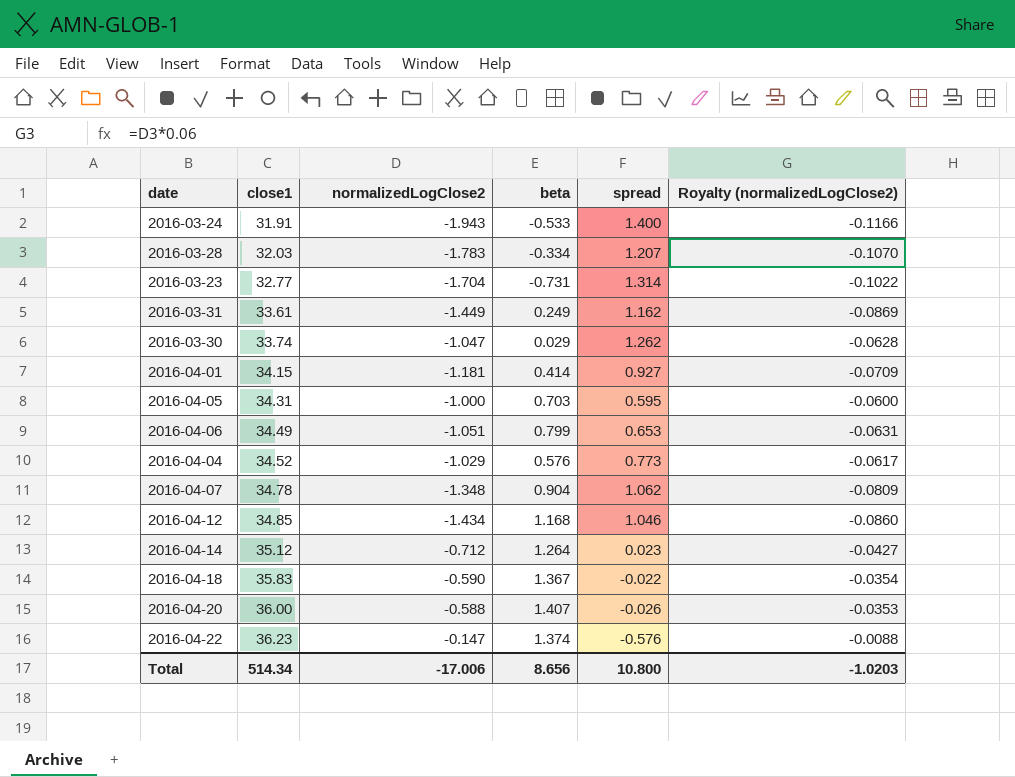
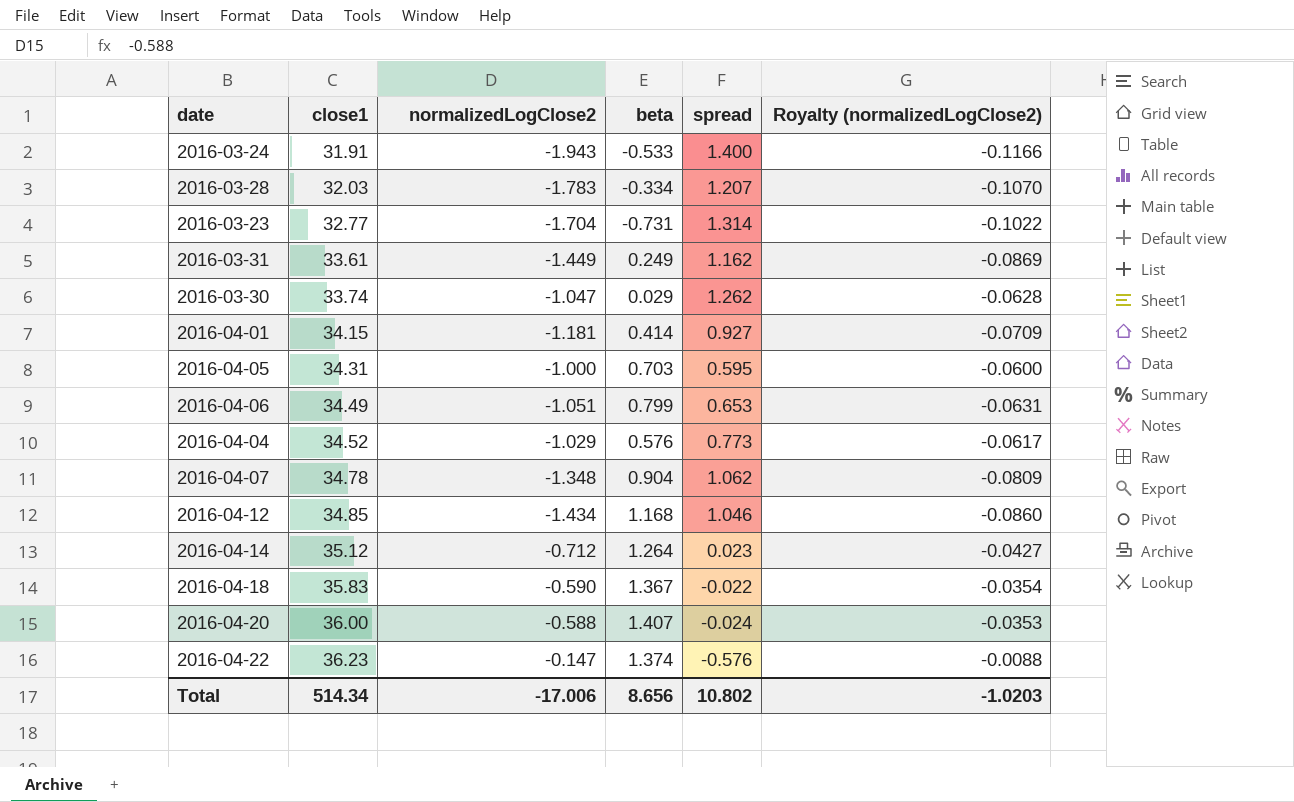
2016-04-20 | spread: -0.026 -> -0.024
Total | spread: 10.800 -> 10.802

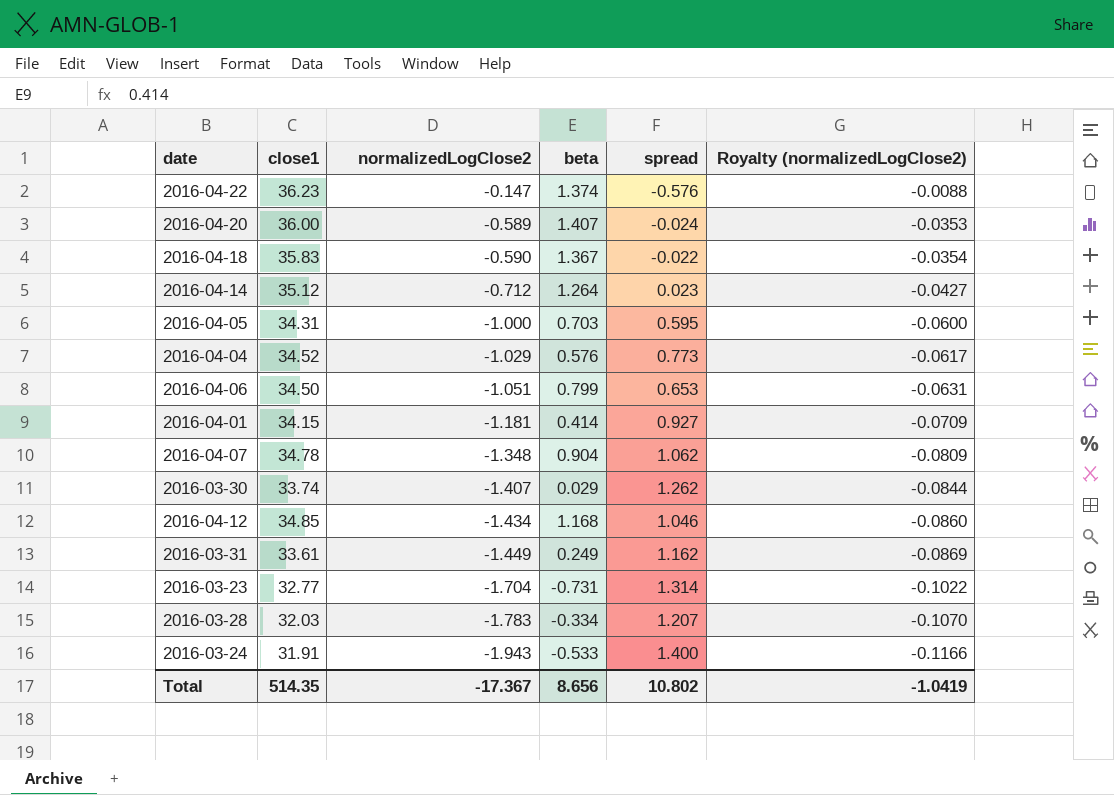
row order: close1 ascending -> normalizedLogClose2 descending
2016-04-20 | normalizedLogClose2: -0.588 -> -0.589
2016-04-06 | close1: 34.49 -> 34.50
2016-03-30 | normalizedLogClose2: -1.047 -> -1.407
2016-03-30 | Royalty (normalizedLogClose2): -0.0628 -> -0.0844
Total | close1: 514.34 -> 514.35
Total | normalizedLogClose2: -17.006 -> -17.367
Total | Royalty (normalizedLogClose2): -1.0203 -> -1.0419

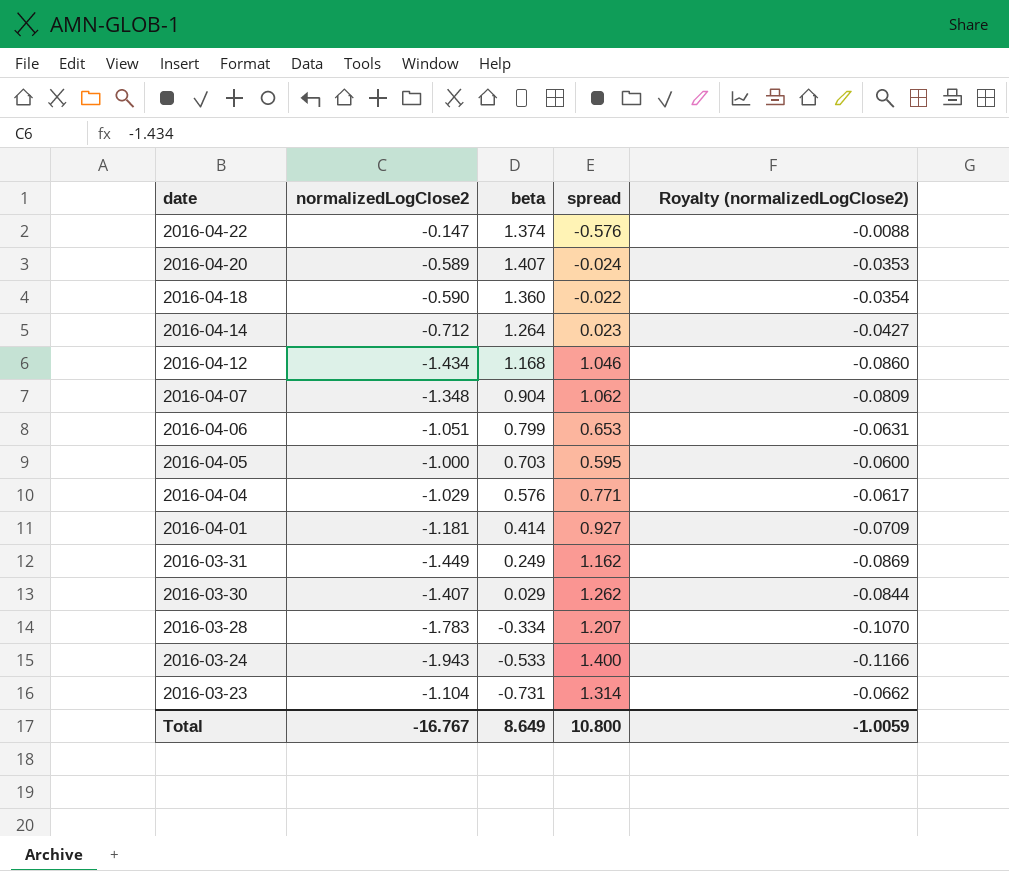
row order: normalizedLogClose2 descending -> date descending
column close1 | position: 2 -> none
2016-04-18 | beta: 1.367 -> 1.360
2016-04-04 | spread: 0.773 -> 0.771
2016-03-23 | normalizedLogClose2: -1.704 -> -1.104
2016-03-23 | Royalty (normalizedLogClose2): -0.1022 -> -0.0662
Total | normalizedLogClose2: -17.367 -> -16.767
Total | beta: 8.656 -> 8.649
Total | spread: 10.802 -> 10.800
Total | Royalty (normalizedLogClose2): -1.0419 -> -1.0059

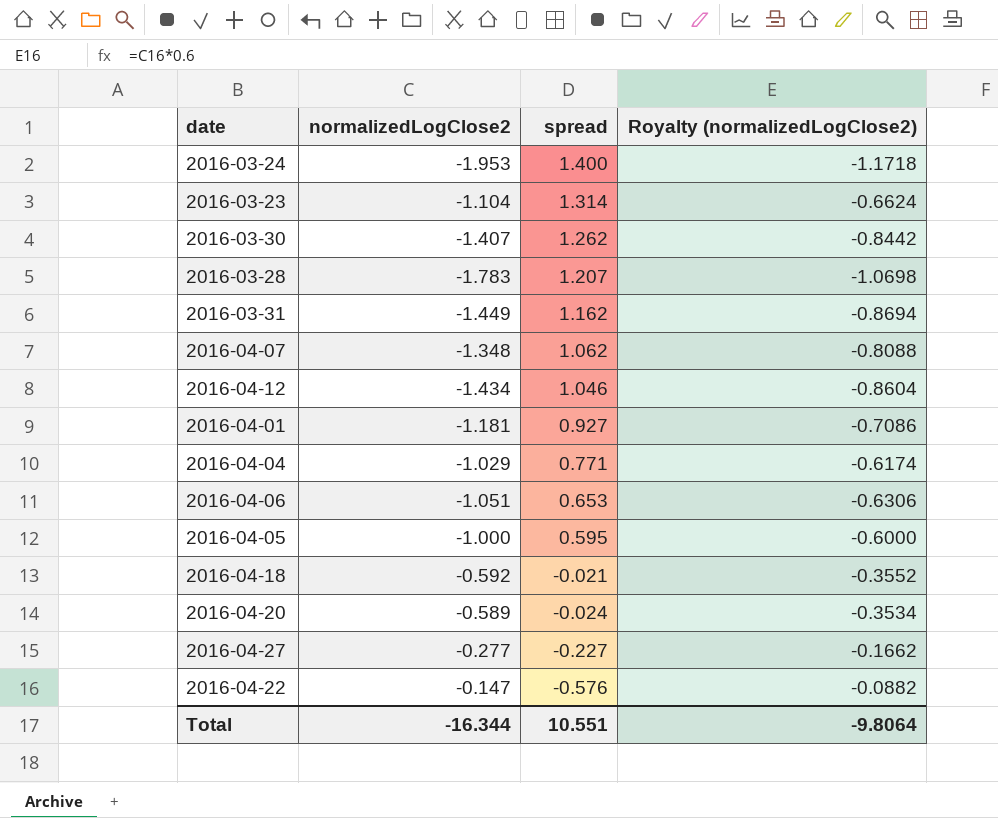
row order: date descending -> spread descending
column beta | position: 3 -> none
column Royalty (normalizedLogClose2) | formula: [normalizedLogClose2] * 0.06 -> [normalizedLogClose2] * 0.6
row 2016-04-14: -0.712 | 1.264 | 0.023 | -0.0427 -> none
2016-03-24 | normalizedLogClose2: -1.943 -> -1.953
2016-04-18 | normalizedLogClose2: -0.590 -> -0.592
2016-04-18 | spread: -0.022 -> -0.021
row 2016-04-27: none -> -0.277 | -0.227 | -0.1662
Total | normalizedLogClose2: -16.767 -> -16.344
Total | spread: 10.800 -> 10.551
Total | Royalty (normalizedLogClose2): -1.0059 -> -9.8064

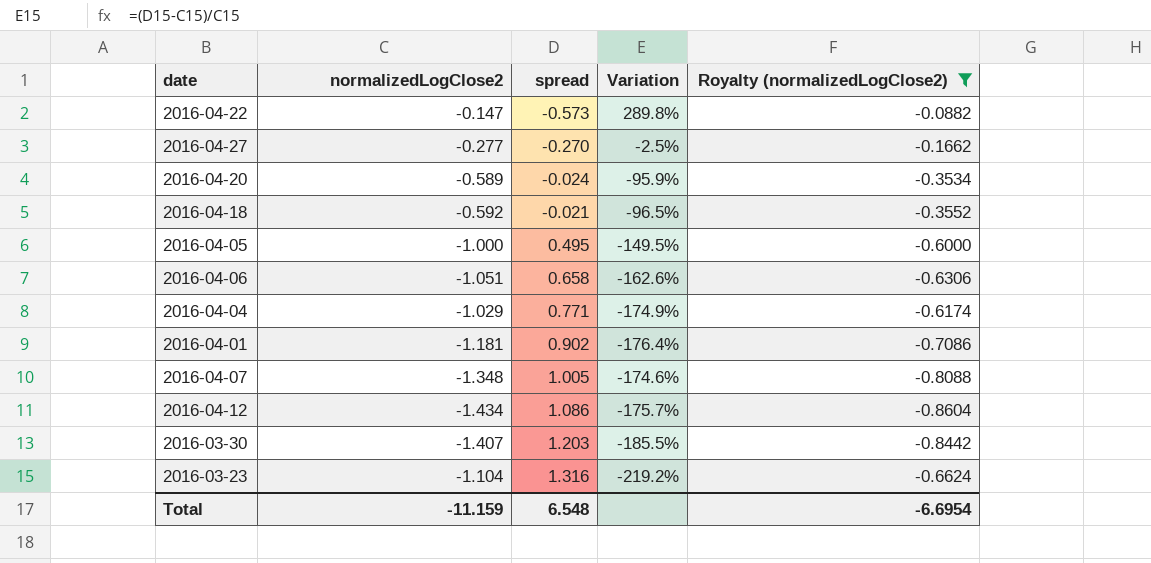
filter: none -> Royalty (normalizedLogClose2) >= -0.8604
row order: spread descending -> spread ascending
column Variation | formula: none -> ([spread] - [normalizedLogClose2]) / [normalizedLogClose2]
2016-04-22 | spread: -0.576 -> -0.573
2016-04-27 | spread: -0.227 -> -0.270
2016-04-05 | spread: 0.595 -> 0.495
2016-04-06 | spread: 0.653 -> 0.658
2016-04-01 | spread: 0.927 -> 0.902
2016-04-07 | spread: 1.062 -> 1.005
2016-04-12 | spread: 1.046 -> 1.086
2016-03-30 | spread: 1.262 -> 1.203
2016-03-23 | spread: 1.314 -> 1.316
Total | normalizedLogClose2: -16.344 -> -11.159
Total | spread: 10.551 -> 6.548
Total | Royalty (normalizedLogClose2): -9.8064 -> -6.6954

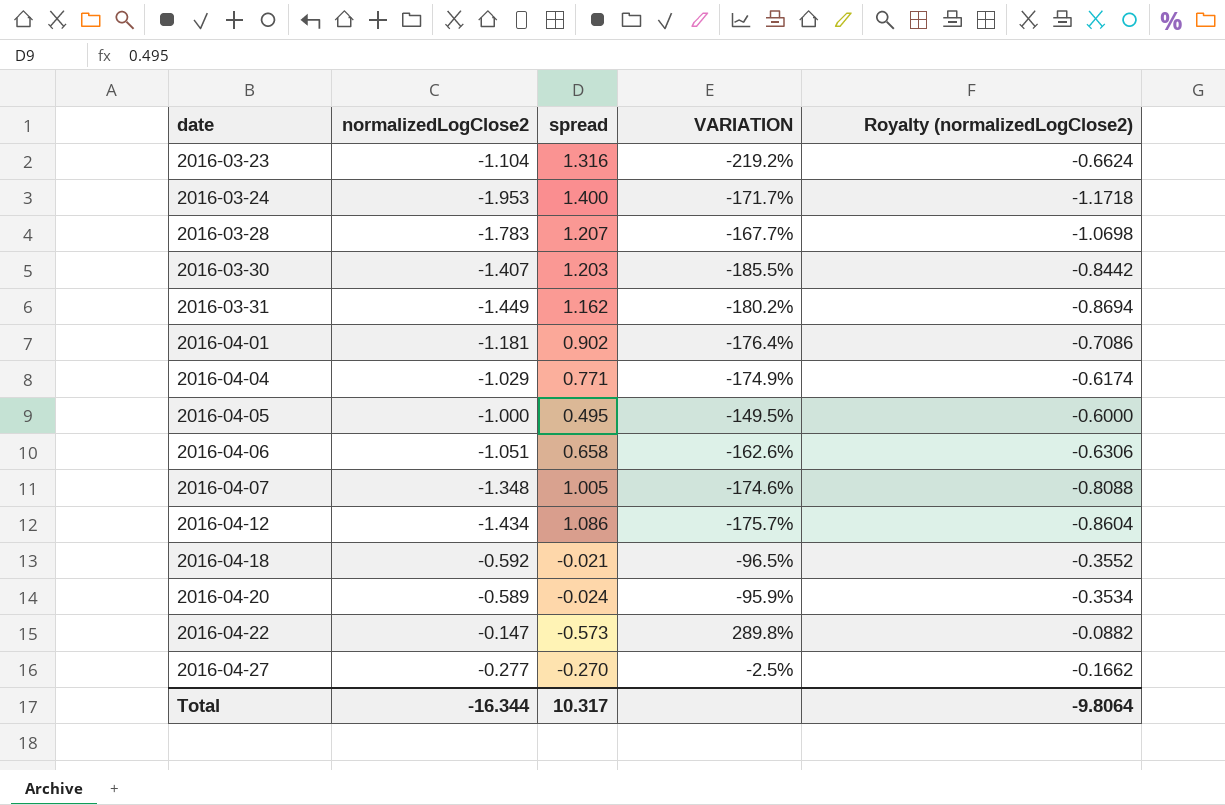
filter: Royalty (normalizedLogClose2) >= -0.8604 -> none
row order: spread ascending -> date ascending
column name: Variation -> VARIATION
Total | normalizedLogClose2: -11.159 -> -16.344
Total | spread: 6.548 -> 10.317
Total | Royalty (normalizedLogClose2): -6.6954 -> -9.8064

